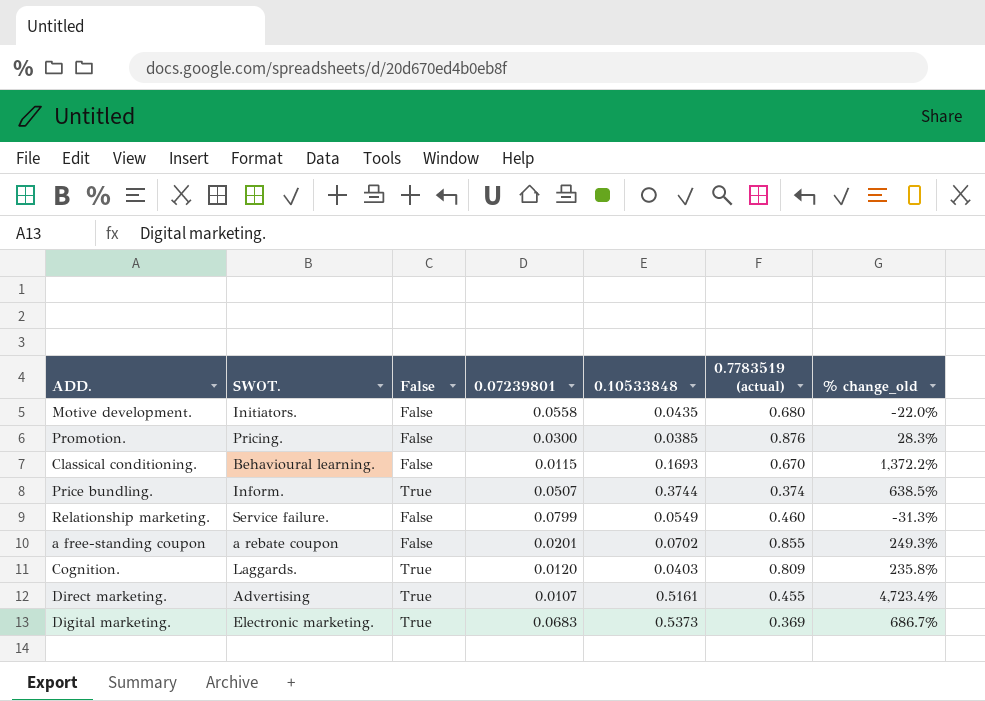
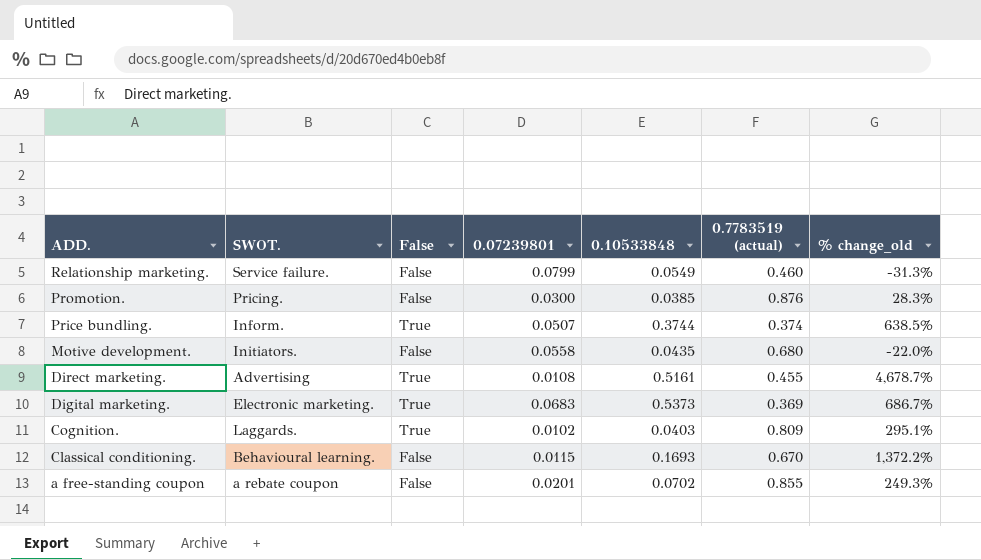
row order: none -> ADD. descending
Direct marketing. | 0.07239801: 0.0107 -> 0.0108
Direct marketing. | % change_old: 4,723.4% -> 4,678.7%
Cognition. | 0.07239801: 0.0120 -> 0.0102
Cognition. | % change_old: 235.8% -> 295.1%

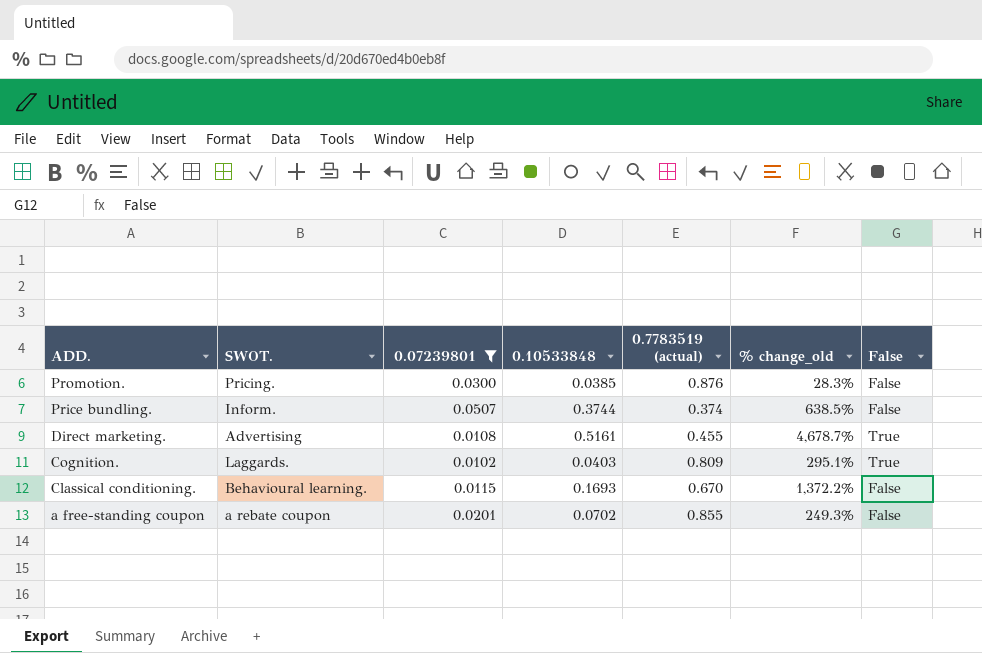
filter: none -> 0.07239801 <= 0.0507
column False | position: 3 -> 7
Price bundling. | False: True -> False

